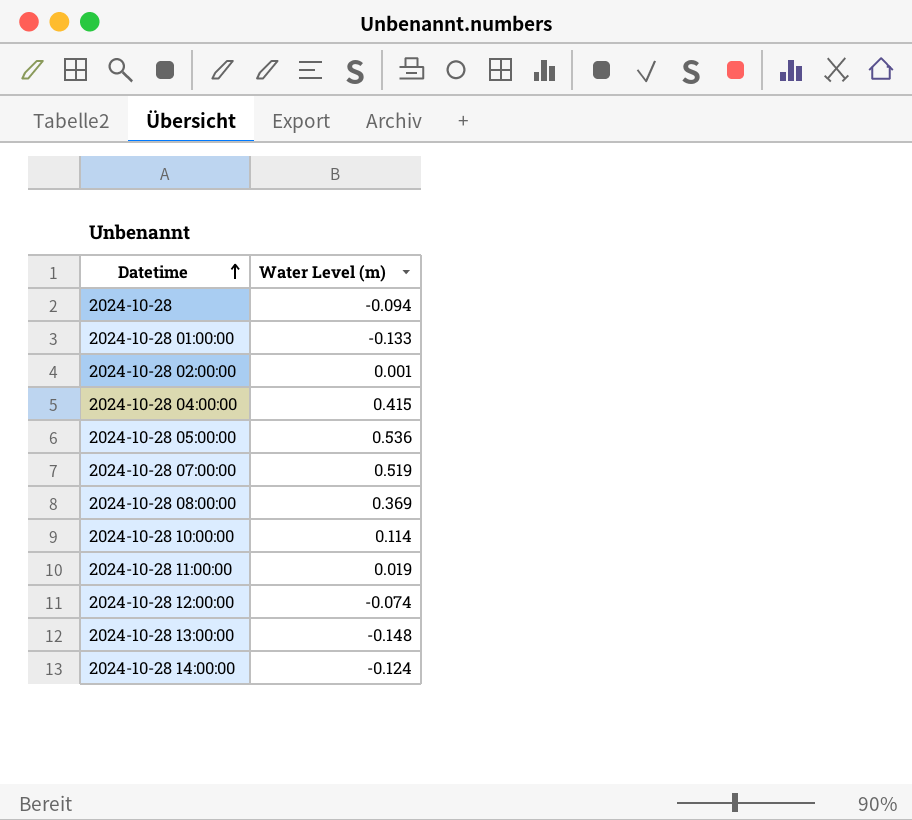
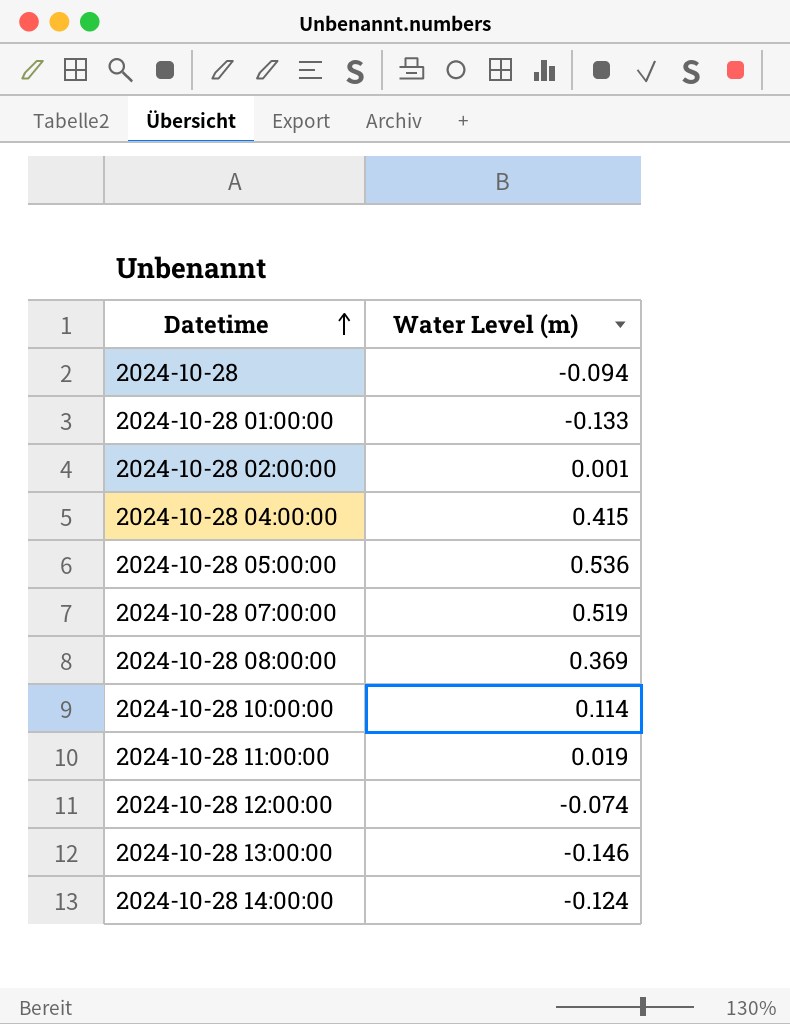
2024-10-28 13:00:00 | Water Level (m): -0.148 -> -0.146

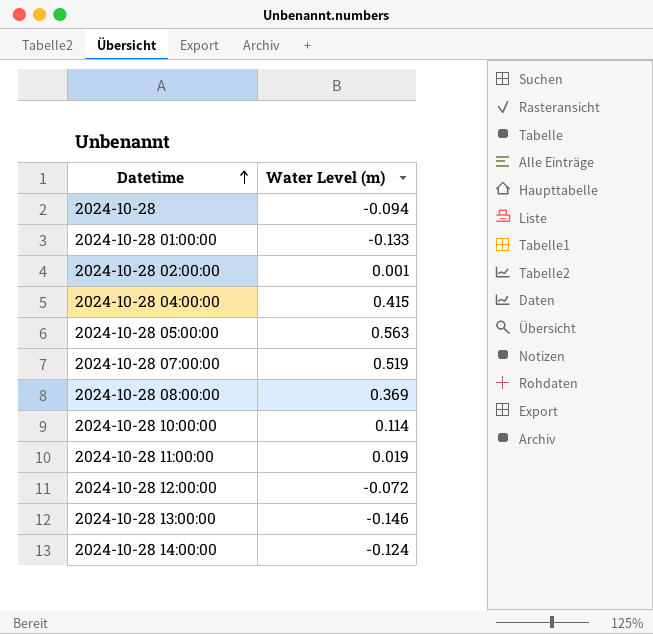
2024-10-28 05:00:00 | Water Level (m): 0.536 -> 0.563
2024-10-28 12:00:00 | Water Level (m): -0.074 -> -0.072

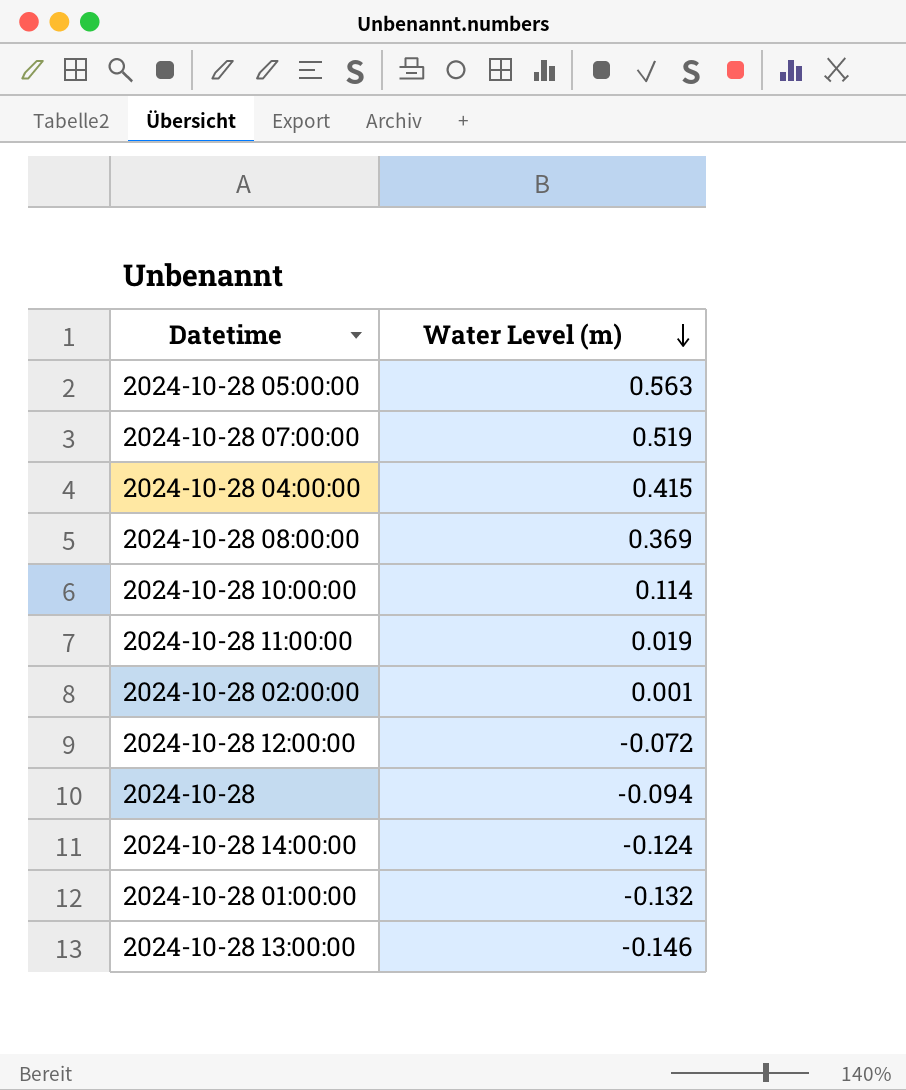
row order: Datetime ascending -> Water Level (m) descending
2024-10-28 01:00:00 | Water Level (m): -0.133 -> -0.132

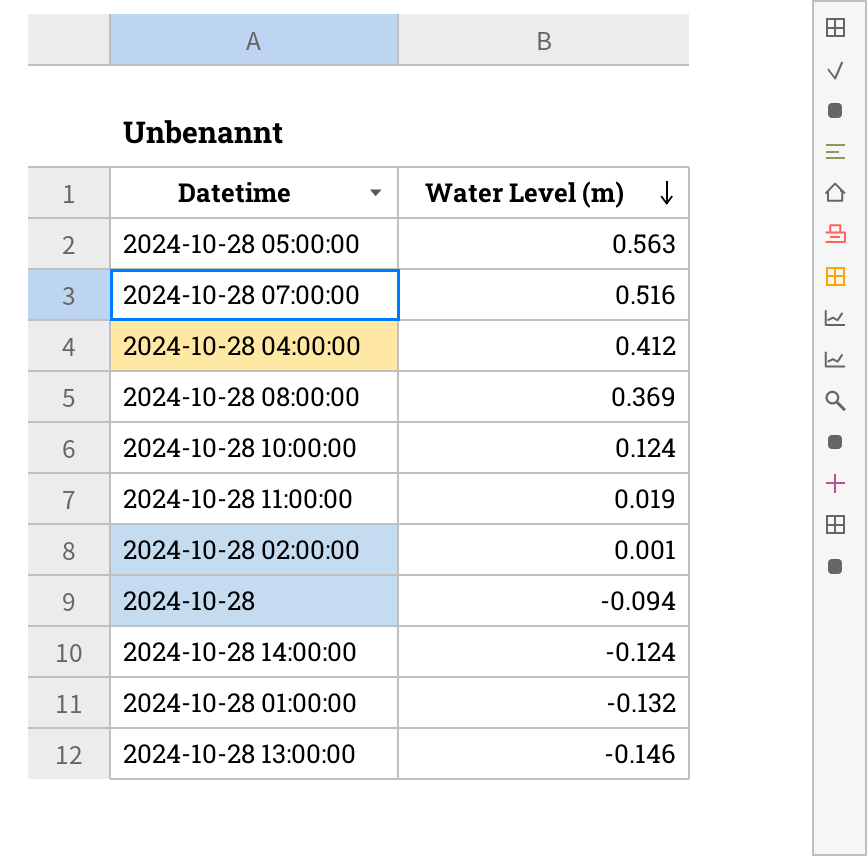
row 2024-10-28 12:00:00: -0.072 -> none
2024-10-28 07:00:00 | Water Level (m): 0.519 -> 0.516
2024-10-28 04:00:00 | Water Level (m): 0.415 -> 0.412
2024-10-28 10:00:00 | Water Level (m): 0.114 -> 0.124

